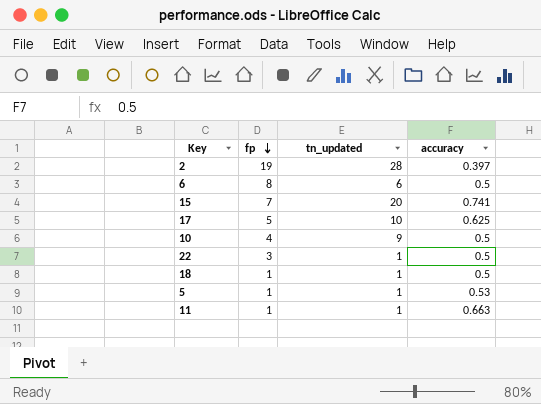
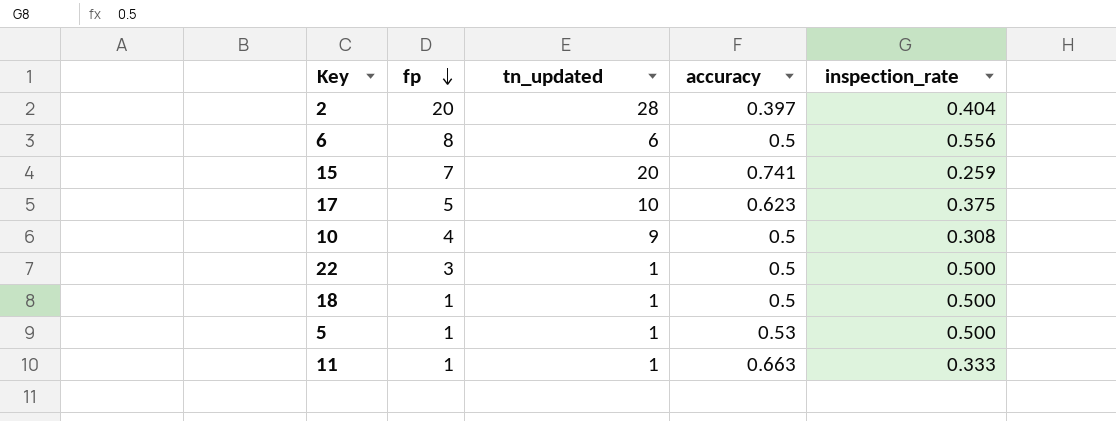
column inspection_rate | position: none -> 5
2 | fp: 19 -> 20
17 | accuracy: 0.625 -> 0.623

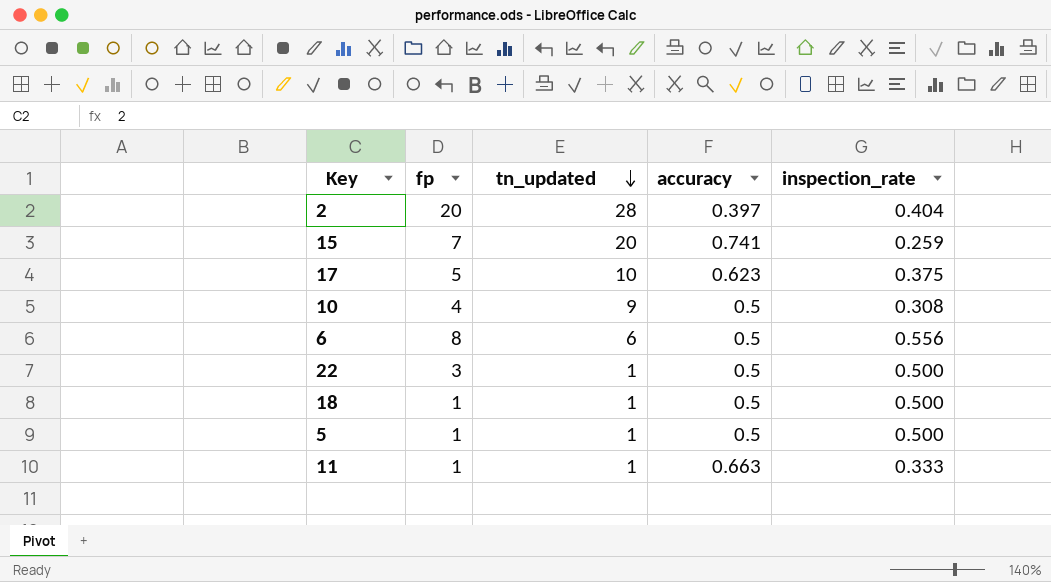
row order: fp descending -> tn_updated descending
5 | accuracy: 0.53 -> 0.5

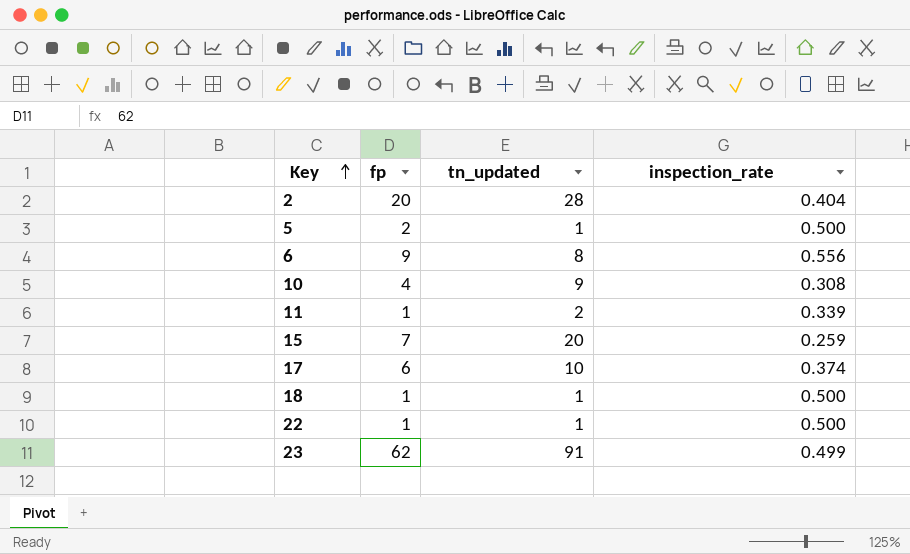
row order: tn_updated descending -> Key ascending
column accuracy | position: 4 -> none
5 | fp: 1 -> 2
6 | fp: 8 -> 9
6 | tn_updated: 6 -> 8
11 | tn_updated: 1 -> 2
11 | inspection_rate: 0.333 -> 0.339
17 | fp: 5 -> 6
17 | inspection_rate: 0.375 -> 0.374
22 | fp: 3 -> 1
row 23: none -> 62 | 91 | 0.499

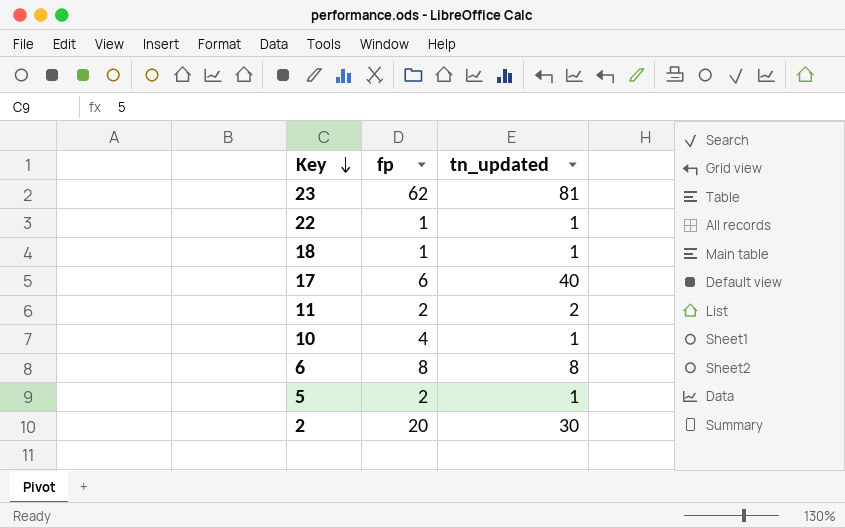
row order: Key ascending -> Key descending
column inspection_rate | position: 4 -> none
row 15: 7 | 20 | 0.259 -> none
23 | tn_updated: 91 -> 81
17 | tn_updated: 10 -> 40
11 | fp: 1 -> 2
10 | tn_updated: 9 -> 1
6 | fp: 9 -> 8
2 | tn_updated: 28 -> 30

